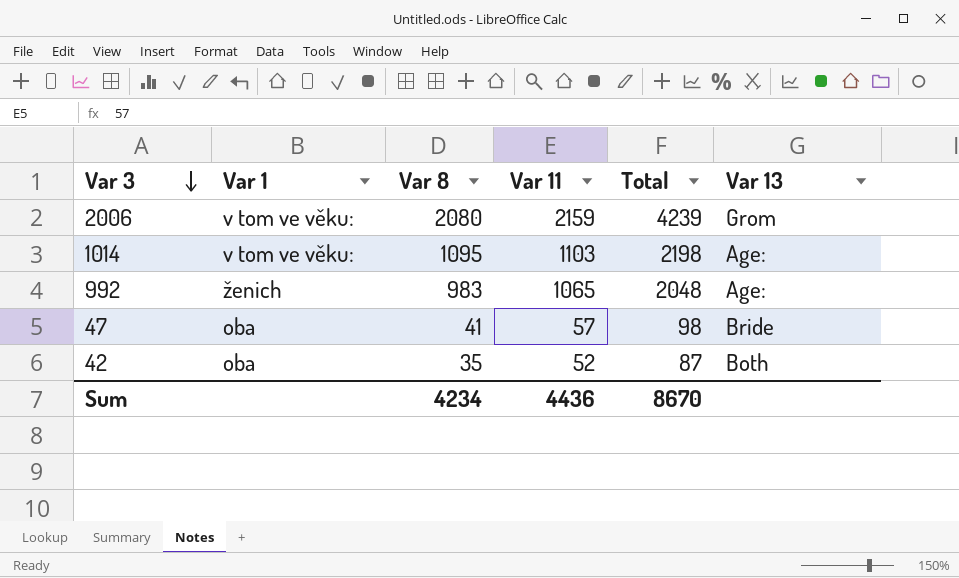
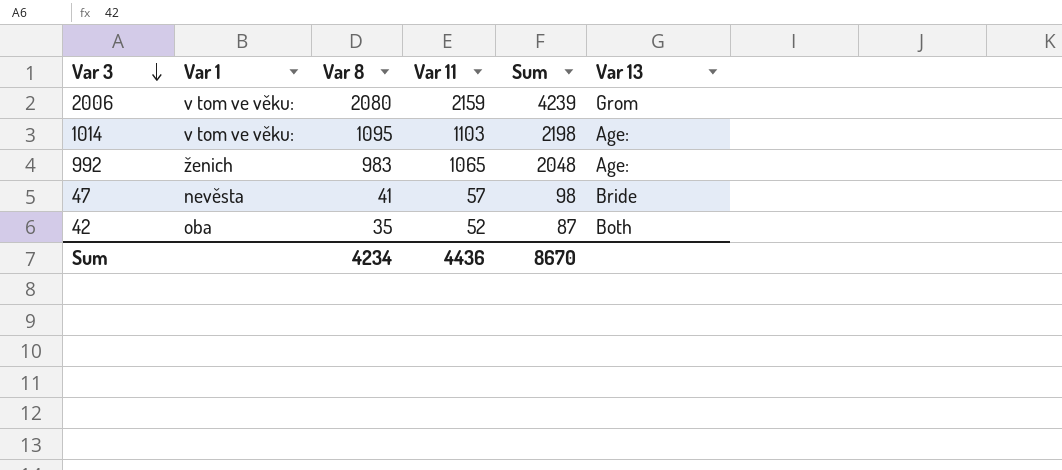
column name: Total -> Sum
47 | Var 1: oba -> nevěsta

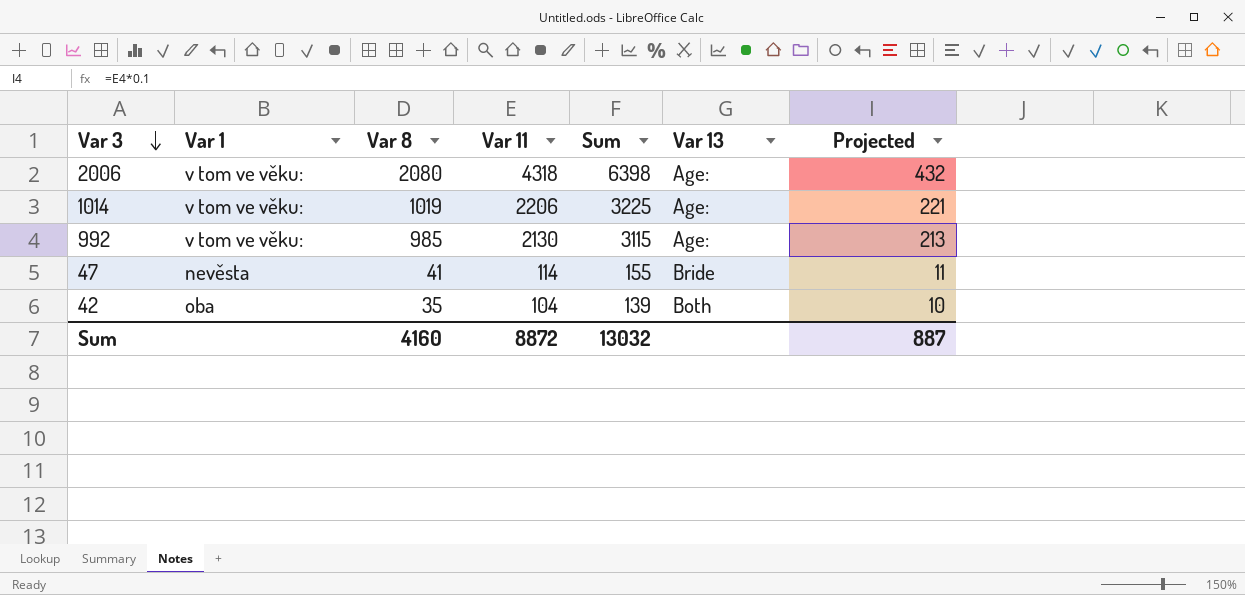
column Projected | formula: none -> [Var 11] * 0.1
2006 | Var 11: 2159 -> 4318
2006 | Sum: 4239 -> 6398
2006 | Var 13: Grom -> Age:
1014 | Var 8: 1095 -> 1019
1014 | Var 11: 1103 -> 2206
1014 | Sum: 2198 -> 3225
992 | Var 1: ženich -> v tom ve věku:
992 | Var 8: 983 -> 985
992 | Var 11: 1065 -> 2130
992 | Sum: 2048 -> 3115
47 | Var 11: 57 -> 114
47 | Sum: 98 -> 155
42 | Var 11: 52 -> 104
42 | Sum: 87 -> 139
Sum | Var 8: 4234 -> 4160
Sum | Var 11: 4436 -> 8872
Sum | Sum: 8670 -> 13032

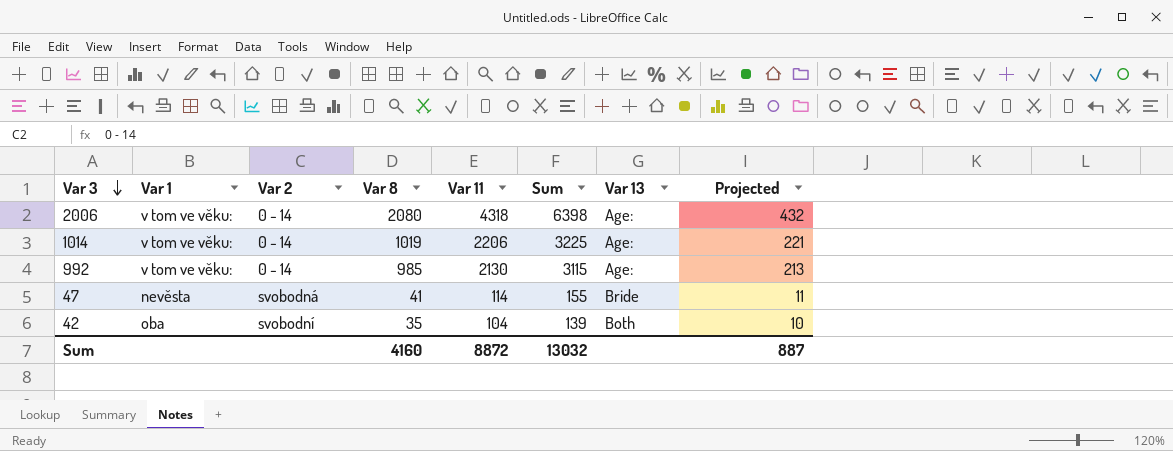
column Var 2 | position: none -> 3

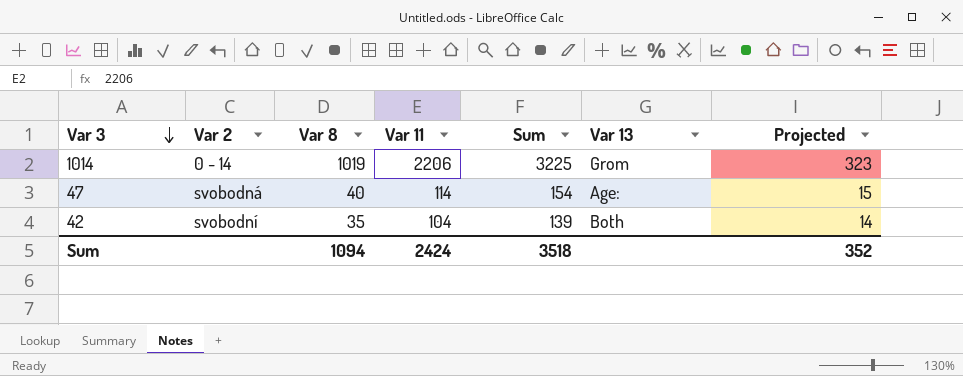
column Var 1 | position: 2 -> none
column Projected | formula: [Var 11] * 0.1 -> [Sum] * 0.1
row 2006: v tom ve věku: | 0 - 14 | 2080 | 4318 | 6398 | Age: | 432 -> none
row 992: v tom ve věku: | 0 - 14 | 985 | 2130 | 3115 | Age: | 213 -> none
1014 | Var 13: Age: -> Grom
47 | Var 8: 41 -> 40
47 | Sum: 155 -> 154
47 | Var 13: Bride -> Age:
Sum | Var 8: 4160 -> 1094
Sum | Var 11: 8872 -> 2424
Sum | Sum: 13032 -> 3518
Sum | Projected: 887 -> 352

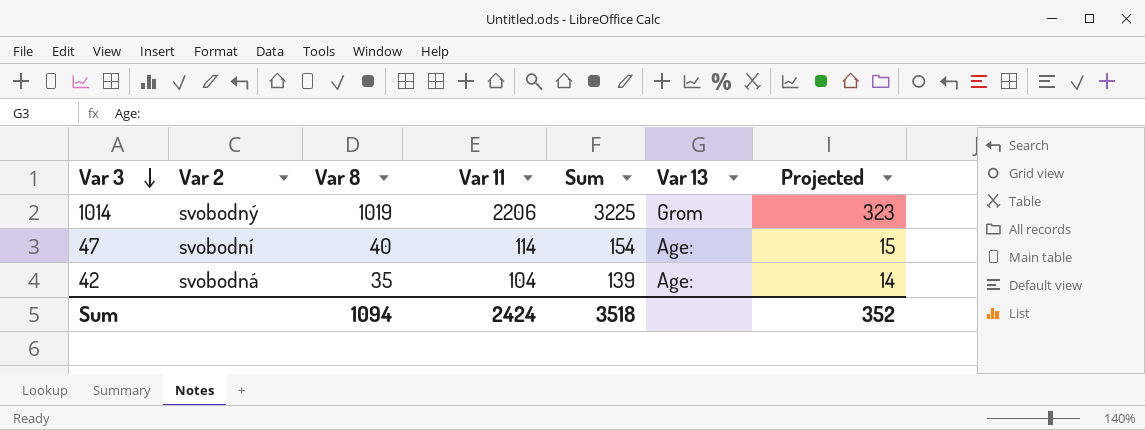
1014 | Var 2: 0 - 14 -> svobodný
47 | Var 2: svobodná -> svobodní
42 | Var 2: svobodní -> svobodná
42 | Var 13: Both -> Age:

